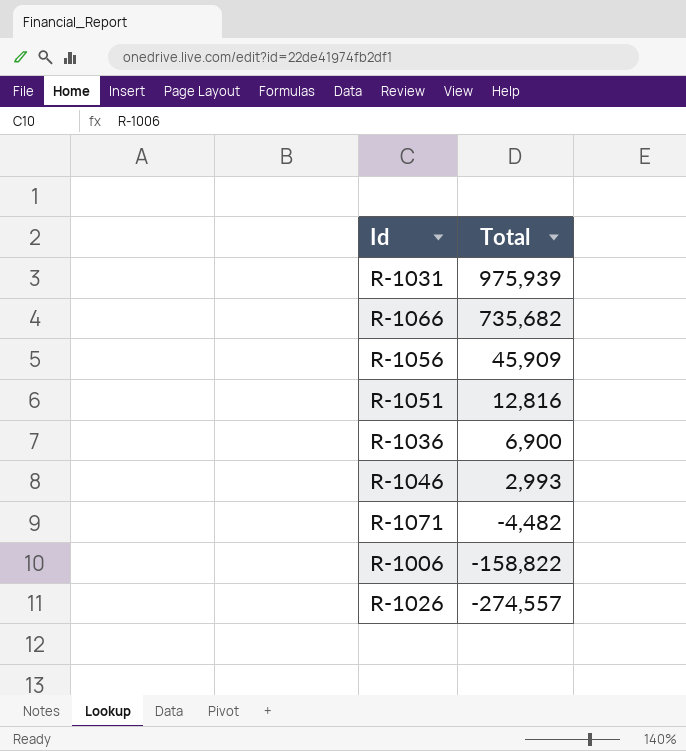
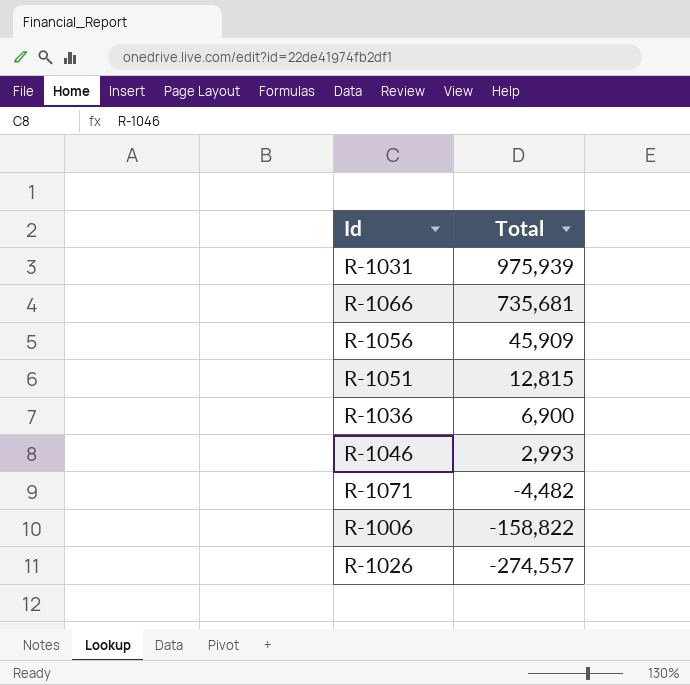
R-1066 | Total: 735,682 -> 735,681
R-1051 | Total: 12,816 -> 12,815

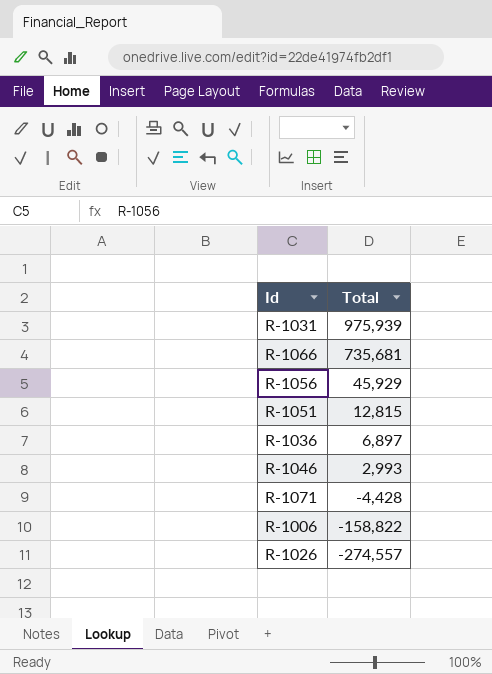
R-1056 | Total: 45,909 -> 45,929
R-1036 | Total: 6,900 -> 6,897
R-1071 | Total: -4,482 -> -4,428

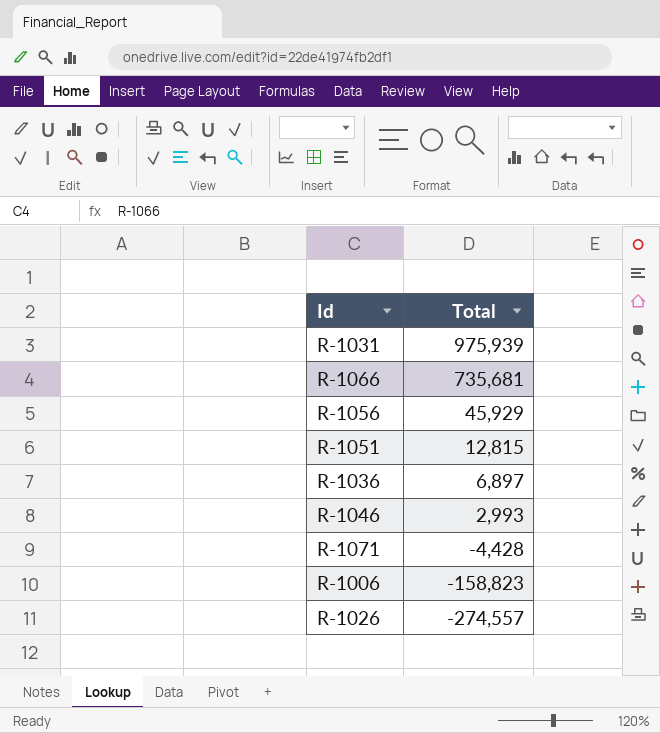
R-1006 | Total: -158,822 -> -158,823

